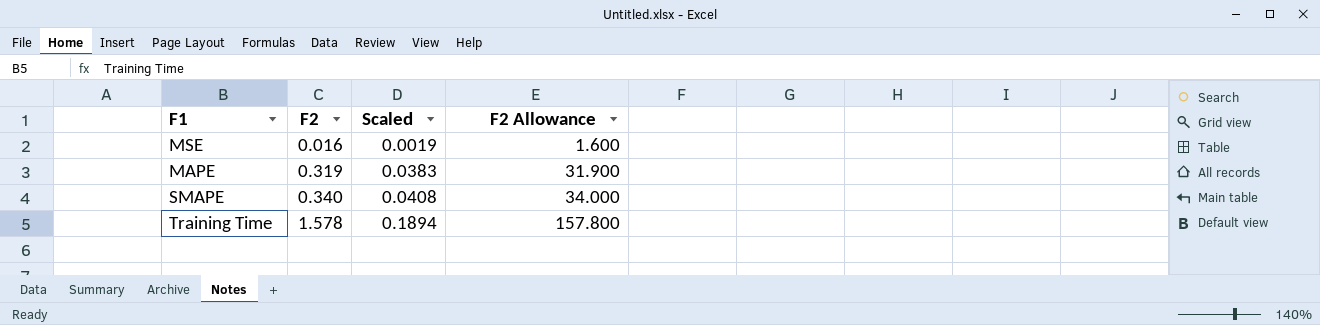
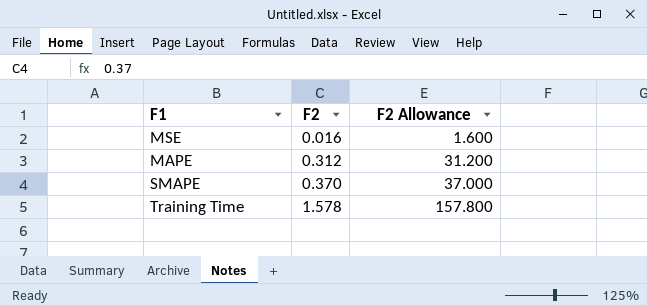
column Scaled | formula: [F2] * 0.12 -> none
MAPE | F2: 0.319 -> 0.312
MAPE | F2 Allowance: 31.900 -> 31.200
SMAPE | F2: 0.340 -> 0.370
SMAPE | F2 Allowance: 34.000 -> 37.000

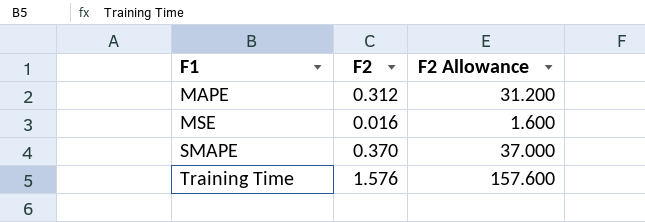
row order: F2 ascending -> F1 ascending
Training Time | F2: 1.578 -> 1.576
Training Time | F2 Allowance: 157.800 -> 157.600

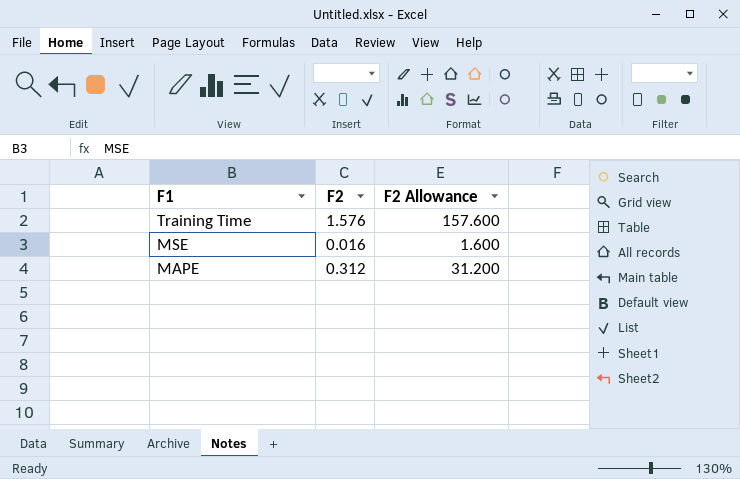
row order: F1 ascending -> F1 descending
row SMAPE: 0.370 | 37.000 -> none

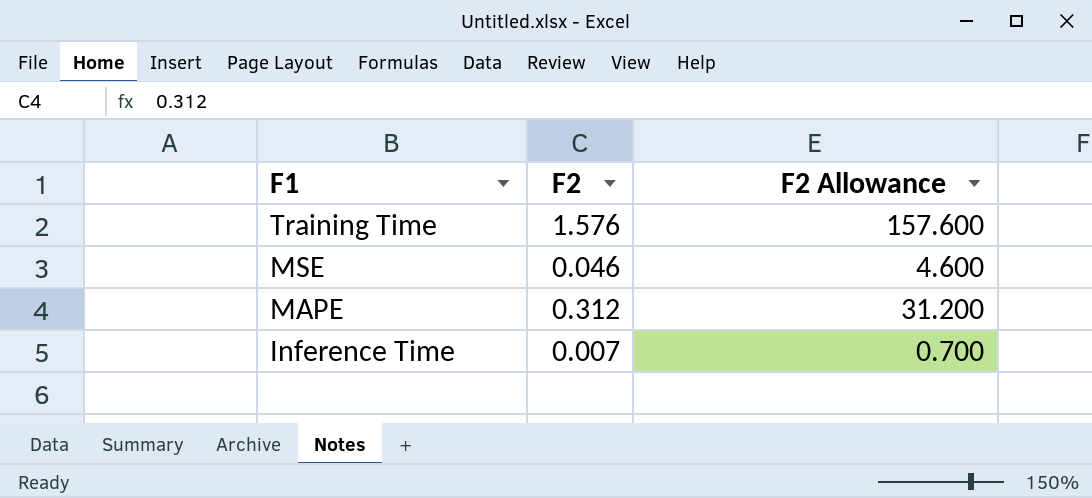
MSE | F2: 0.016 -> 0.046
MSE | F2 Allowance: 1.600 -> 4.600
row Inference Time: none -> 0.007 | 0.700

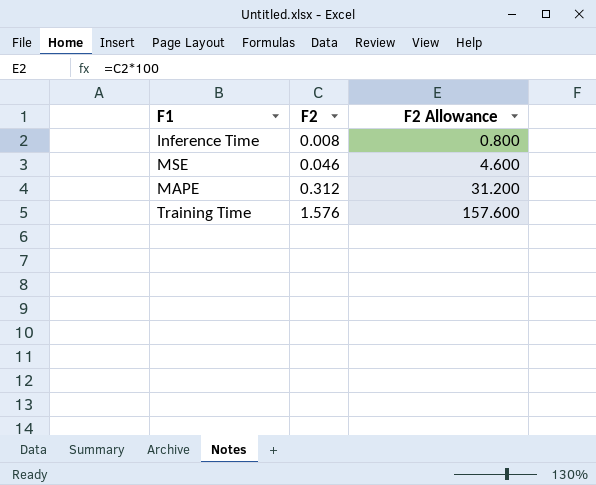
row order: F1 descending -> F2 ascending
Inference Time | F2: 0.007 -> 0.008
Inference Time | F2 Allowance: 0.700 -> 0.800

